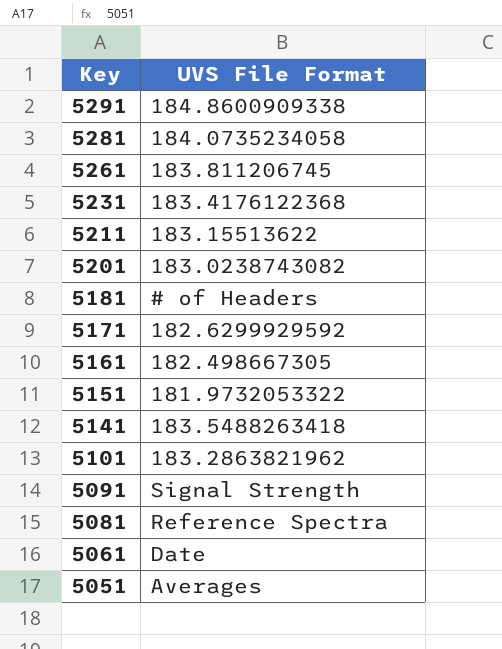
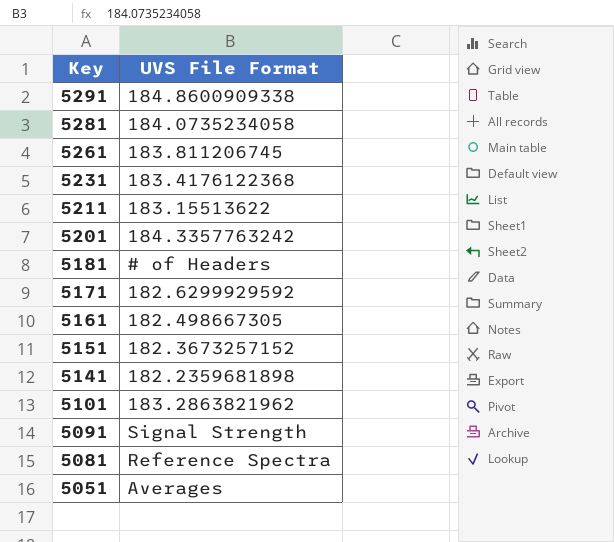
row 5061: Date -> none
5201 | UVS File Format: 183.0238743082 -> 184.3357763242
5151 | UVS File Format: 181.9732053322 -> 182.3673257152
5141 | UVS File Format: 183.5488263418 -> 182.2359681898

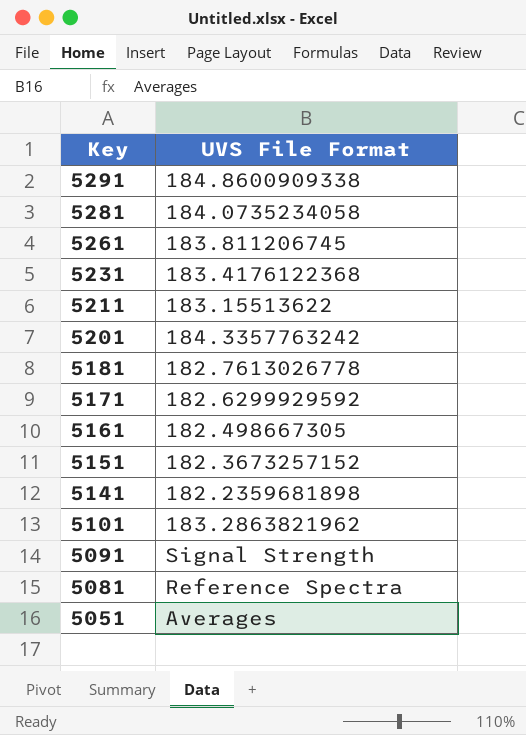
5181 | UVS File Format: # of Headers -> 182.7613026778

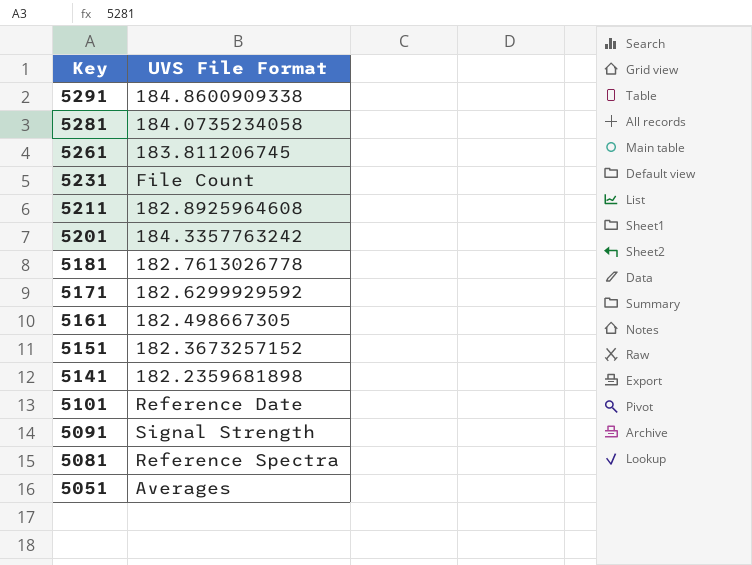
5231 | UVS File Format: 183.4176122368 -> File Count
5211 | UVS File Format: 183.15513622 -> 182.8925964608
5101 | UVS File Format: 183.2863821962 -> Reference Date

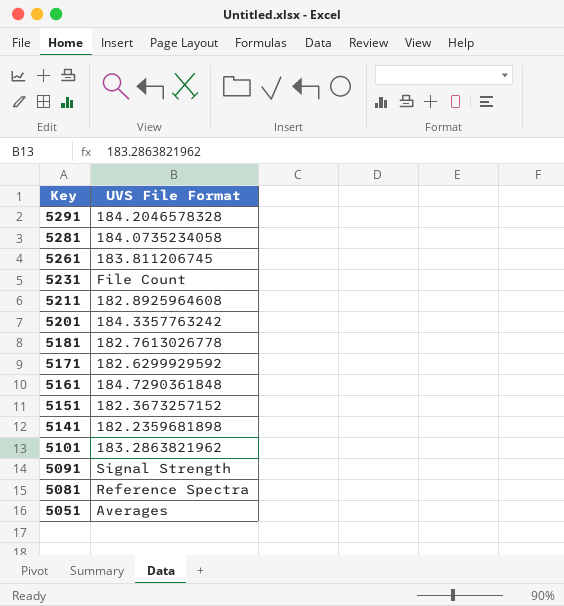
5291 | UVS File Format: 184.8600909338 -> 184.2046578328
5161 | UVS File Format: 182.498667305 -> 184.7290361848
5101 | UVS File Format: Reference Date -> 183.2863821962

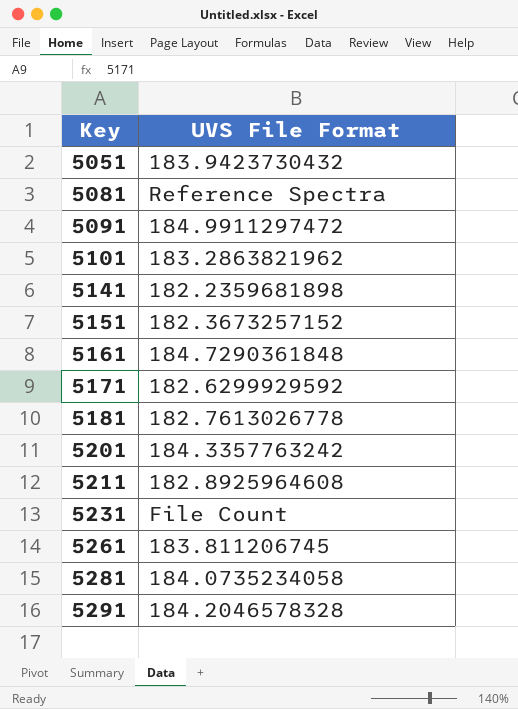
row order: Key descending -> Key ascending
5051 | UVS File Format: Averages -> 183.9423730432
5091 | UVS File Format: Signal Strength -> 184.9911297472

